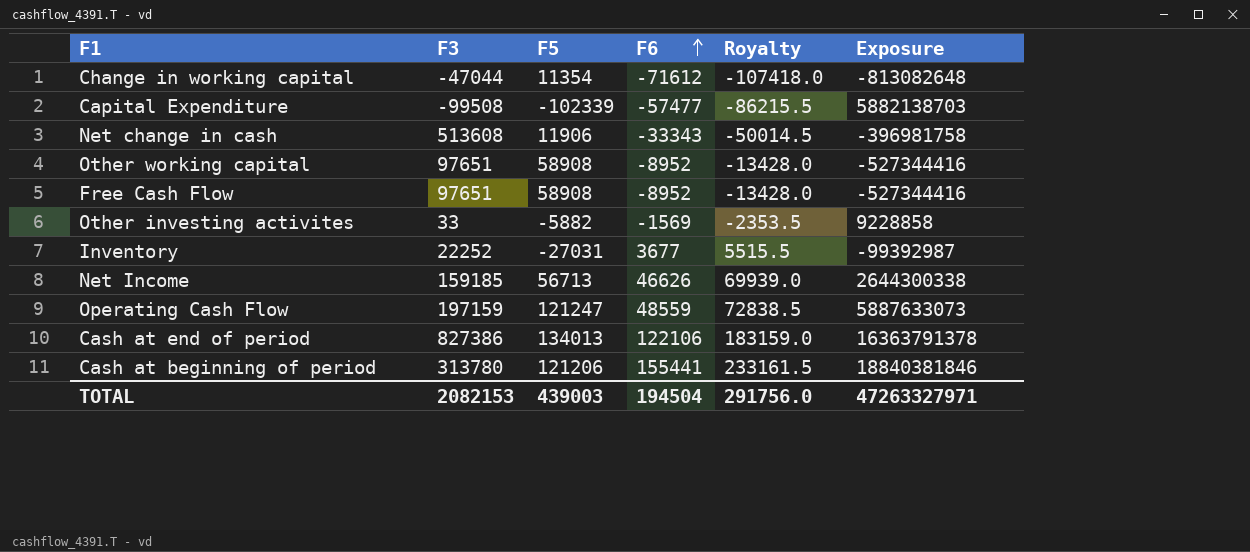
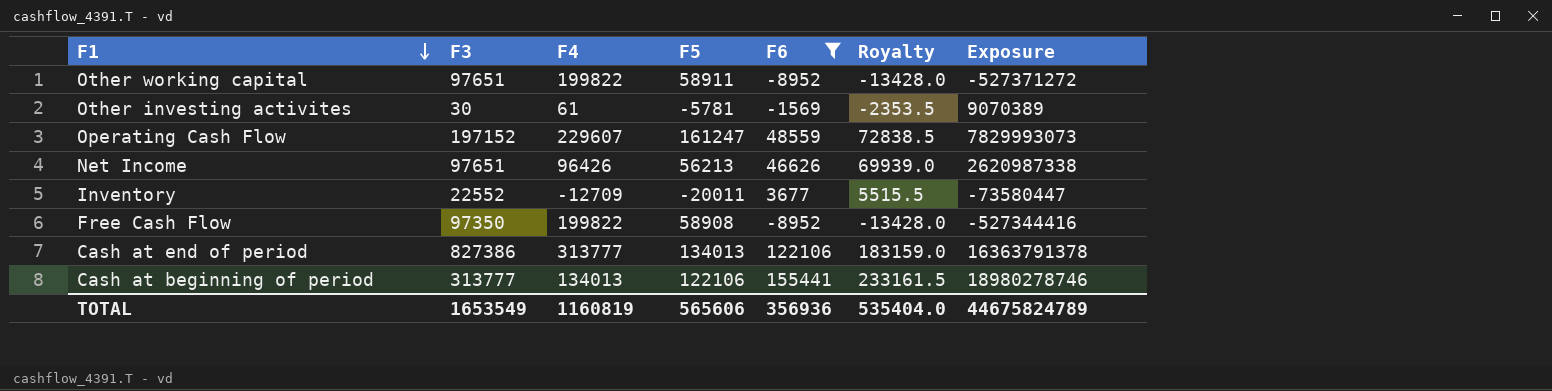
filter: none -> F6 >= -8952
row order: F6 ascending -> F1 descending
column F4 | position: none -> 3
Other working capital | F5: 58908 -> 58911
Other working capital | Exposure: -527344416 -> -527371272
Other investing activites | F3: 33 -> 30
Other investing activites | F5: -5882 -> -5781
Other investing activites | Exposure: 9228858 -> 9070389
Operating Cash Flow | F3: 197159 -> 197152
Operating Cash Flow | F5: 121247 -> 161247
Operating Cash Flow | Exposure: 5887633073 -> 7829993073
Net Income | F3: 159185 -> 97651
Net Income | F5: 56713 -> 56213
Net Income | Exposure: 2644300338 -> 2620987338
Inventory | F3: 22252 -> 22552
Inventory | F5: -27031 -> -20011
Inventory | Exposure: -99392987 -> -73580447
Free Cash Flow | F3: 97651 -> 97350
Cash at beginning of period | F3: 313780 -> 313777
Cash at beginning of period | F5: 121206 -> 122106
Cash at beginning of period | Exposure: 18840381846 -> 18980278746
TOTAL | F3: 2082153 -> 1653549
TOTAL | F5: 439003 -> 565606
TOTAL | F6: 194504 -> 356936
TOTAL | Royalty: 291756.0 -> 535404.0
TOTAL | Exposure: 47263327971 -> 44675824789

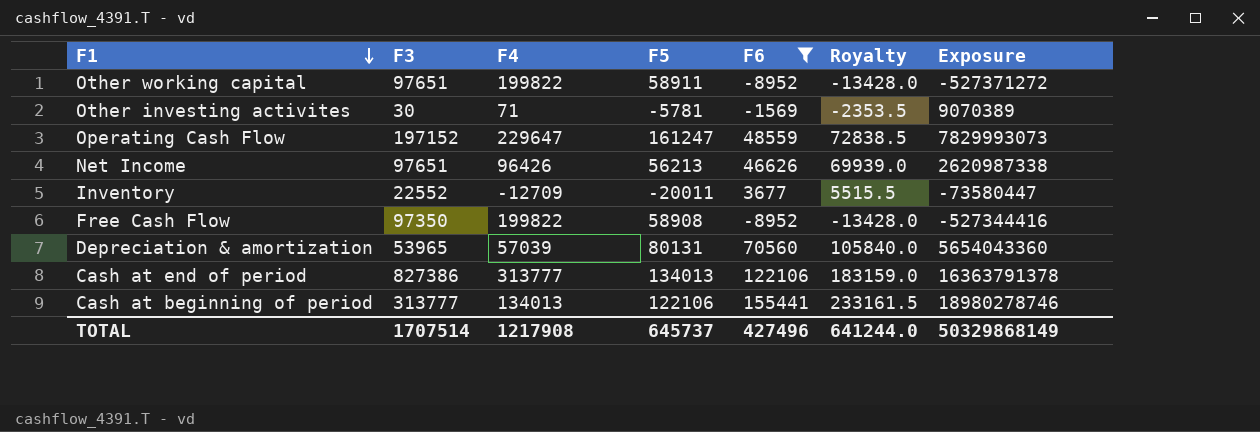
Other investing activites | F4: 61 -> 71
Operating Cash Flow | F4: 229607 -> 229647
row Depreciation & amortization: none -> 53965 | 57039 | 80131 | 70560 | 105840.0 | 5654043360
TOTAL | F3: 1653549 -> 1707514
TOTAL | F4: 1160819 -> 1217908
TOTAL | F5: 565606 -> 645737
TOTAL | F6: 356936 -> 427496
TOTAL | Royalty: 535404.0 -> 641244.0
TOTAL | Exposure: 44675824789 -> 50329868149

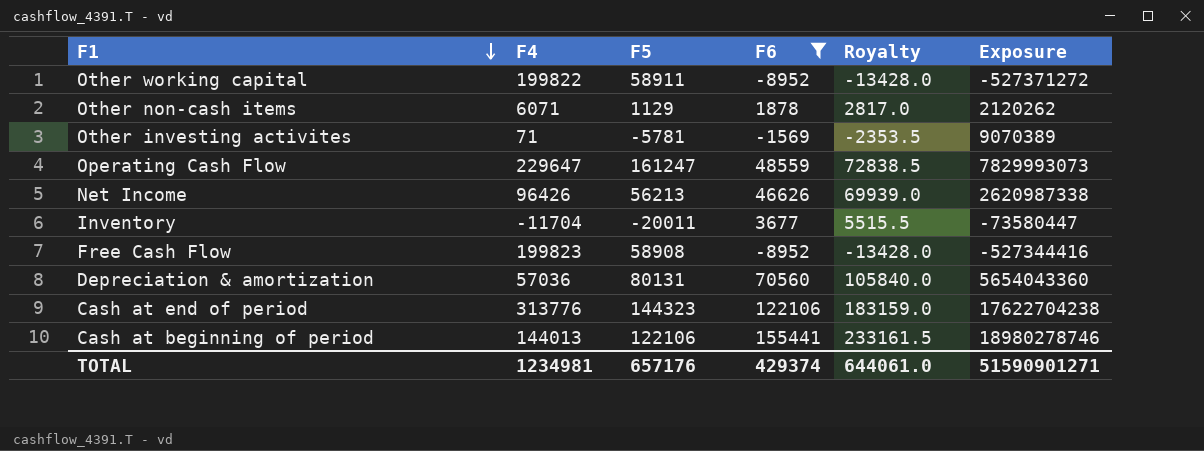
column F3 | position: 2 -> none
row Other non-cash items: none -> 6071 | 1129 | 1878 | 2817.0 | 2120262
Inventory | F4: -12709 -> -11704
Free Cash Flow | F4: 199822 -> 199823
Depreciation & amortization | F4: 57039 -> 57036
Cash at end of period | F4: 313777 -> 313776
Cash at end of period | F5: 134013 -> 144323
Cash at end of period | Exposure: 16363791378 -> 17622704238
Cash at beginning of period | F4: 134013 -> 144013
TOTAL | F4: 1217908 -> 1234981
TOTAL | F5: 645737 -> 657176
TOTAL | F6: 427496 -> 429374
TOTAL | Royalty: 641244.0 -> 644061.0
TOTAL | Exposure: 50329868149 -> 51590901271

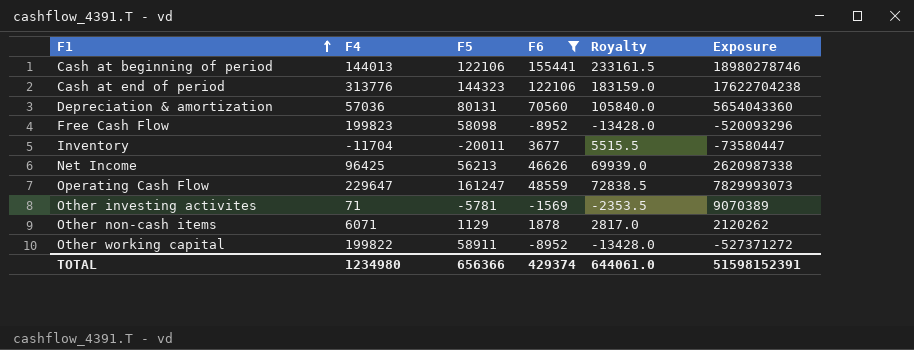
row order: F1 descending -> F1 ascending
Free Cash Flow | F5: 58908 -> 58098
Free Cash Flow | Exposure: -527344416 -> -520093296
Net Income | F4: 96426 -> 96425
TOTAL | F4: 1234981 -> 1234980
TOTAL | F5: 657176 -> 656366
TOTAL | Exposure: 51590901271 -> 51598152391

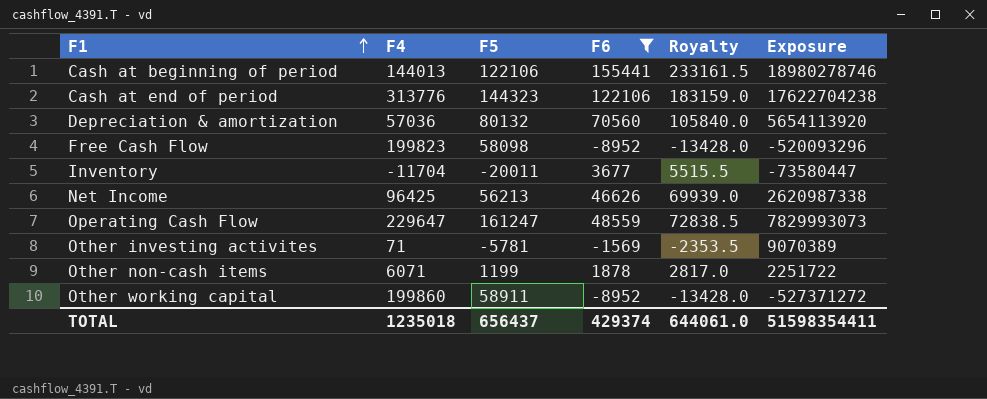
Depreciation & amortization | F5: 80131 -> 80132
Depreciation & amortization | Exposure: 5654043360 -> 5654113920
Other non-cash items | F5: 1129 -> 1199
Other non-cash items | Exposure: 2120262 -> 2251722
Other working capital | F4: 199822 -> 199860
TOTAL | F4: 1234980 -> 1235018
TOTAL | F5: 656366 -> 656437
TOTAL | Exposure: 51598152391 -> 51598354411

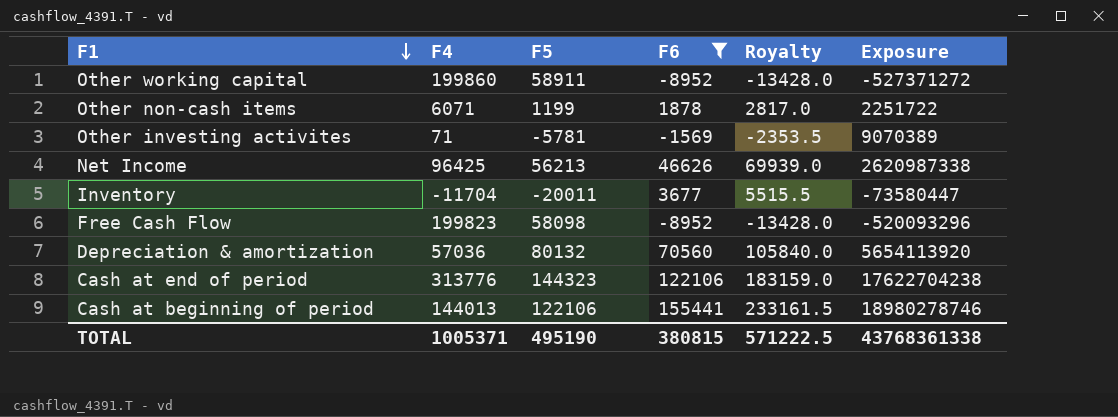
row order: F1 ascending -> F1 descending
row Operating Cash Flow: 229647 | 161247 | 48559 | 72838.5 | 7829993073 -> none
TOTAL | F4: 1235018 -> 1005371
TOTAL | F5: 656437 -> 495190
TOTAL | F6: 429374 -> 380815
TOTAL | Royalty: 644061.0 -> 571222.5
TOTAL | Exposure: 51598354411 -> 43768361338

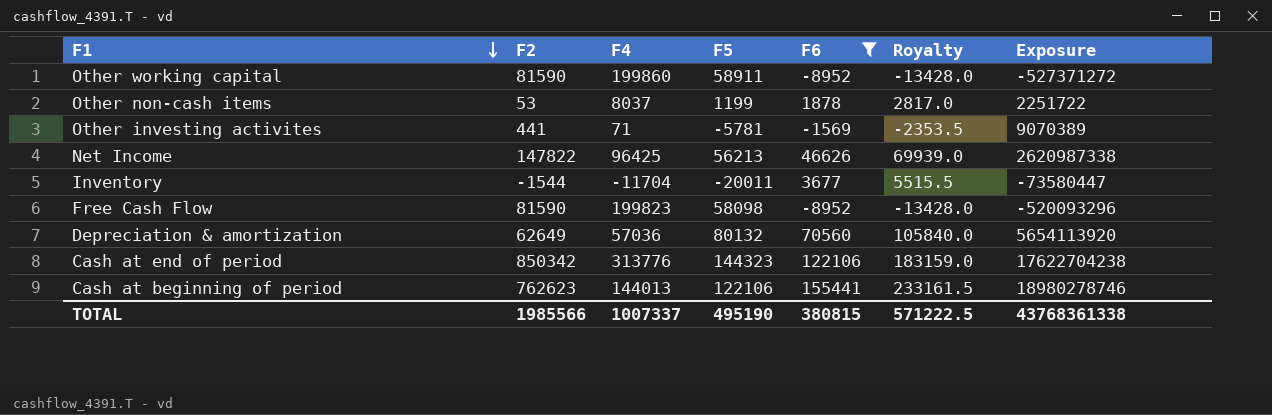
column F2 | position: none -> 2
Other non-cash items | F4: 6071 -> 8037
TOTAL | F4: 1005371 -> 1007337

